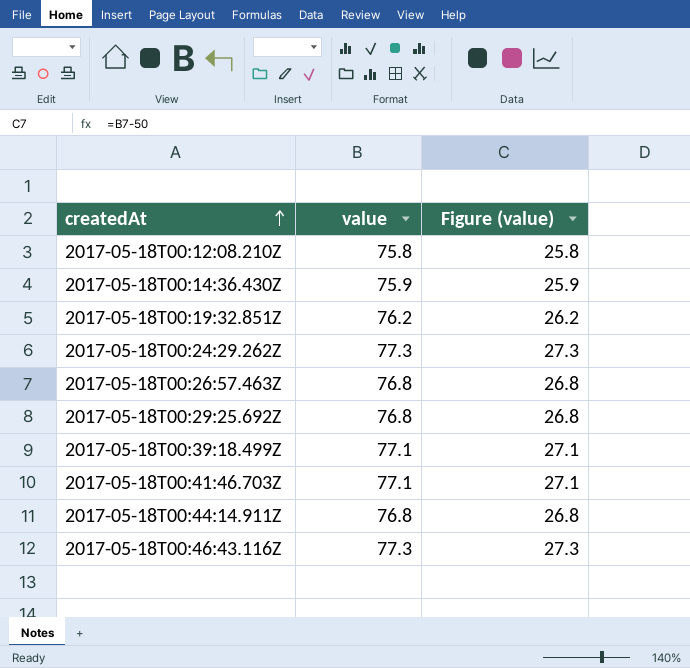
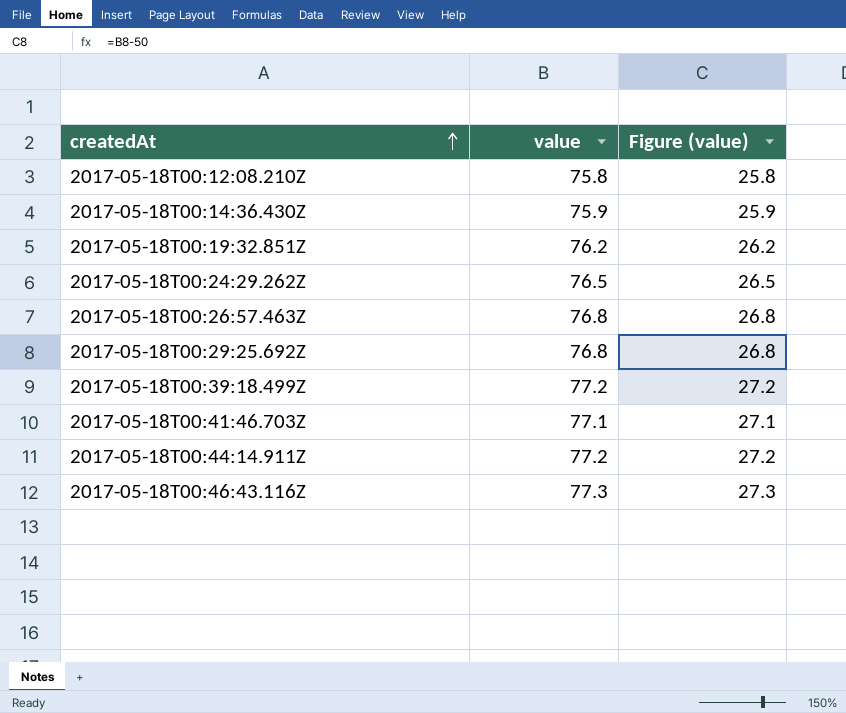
2017-05-18T00:24:29.262Z | value: 77.3 -> 76.5
2017-05-18T00:24:29.262Z | Figure (value): 27.3 -> 26.5
2017-05-18T00:39:18.499Z | value: 77.1 -> 77.2
2017-05-18T00:39:18.499Z | Figure (value): 27.1 -> 27.2
2017-05-18T00:44:14.911Z | value: 76.8 -> 77.2
2017-05-18T00:44:14.911Z | Figure (value): 26.8 -> 27.2

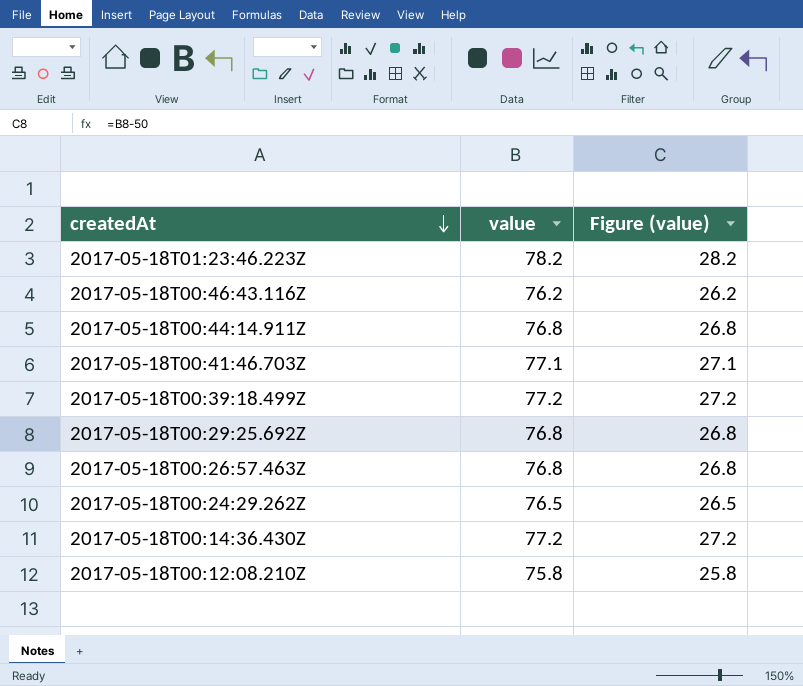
row order: createdAt ascending -> createdAt descending
row 2017-05-18T00:19:32.851Z: 76.2 | 26.2 -> none
row 2017-05-18T01:23:46.223Z: none -> 78.2 | 28.2
2017-05-18T00:46:43.116Z | value: 77.3 -> 76.2
2017-05-18T00:46:43.116Z | Figure (value): 27.3 -> 26.2
2017-05-18T00:44:14.911Z | value: 77.2 -> 76.8
2017-05-18T00:44:14.911Z | Figure (value): 27.2 -> 26.8
2017-05-18T00:14:36.430Z | value: 75.9 -> 77.2
2017-05-18T00:14:36.430Z | Figure (value): 25.9 -> 27.2

